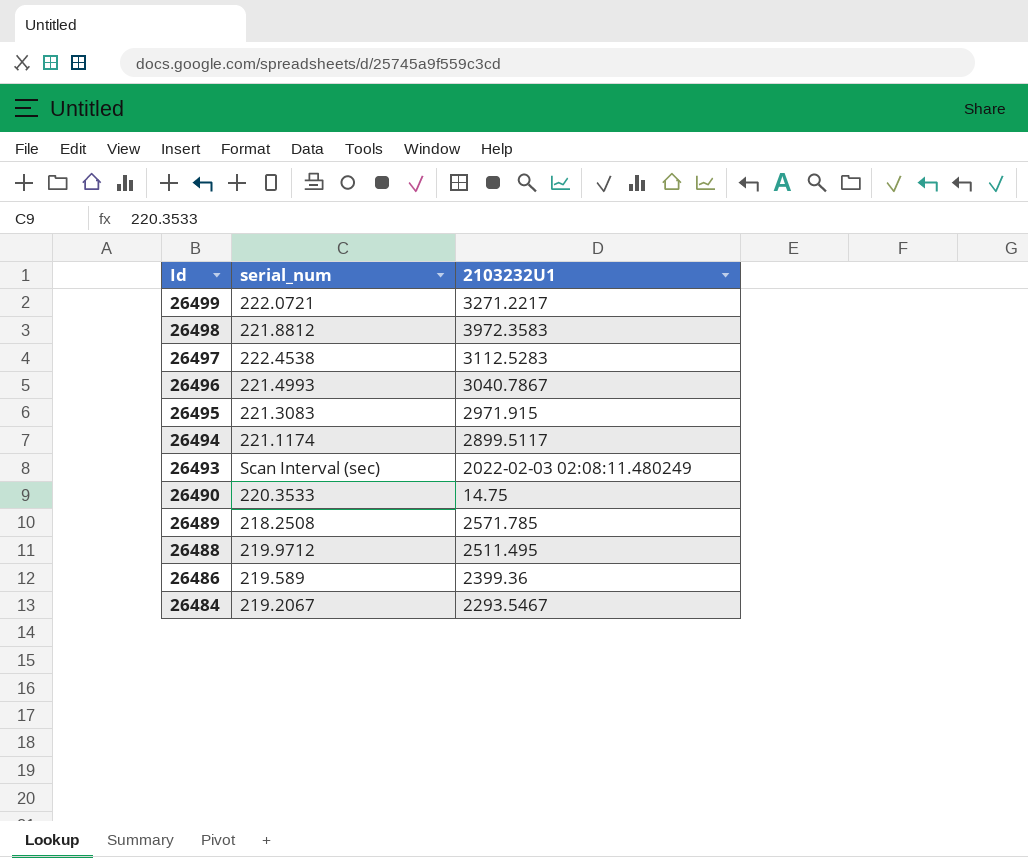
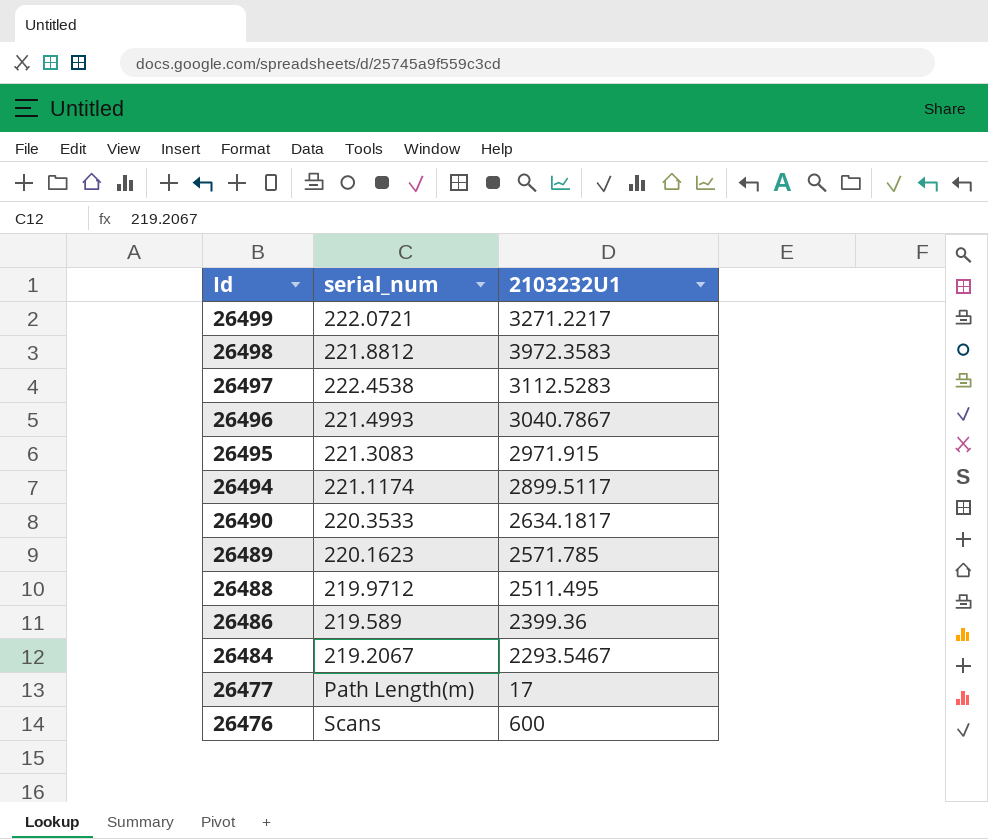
row 26493: Scan Interval (sec) | 2022-02-03 02:08:11.480249 -> none
26490 | 2103232U1: 14.75 -> 2634.1817
26489 | serial_num: 218.2508 -> 220.1623
row 26477: none -> Path Length(m) | 17
row 26476: none -> Scans | 600

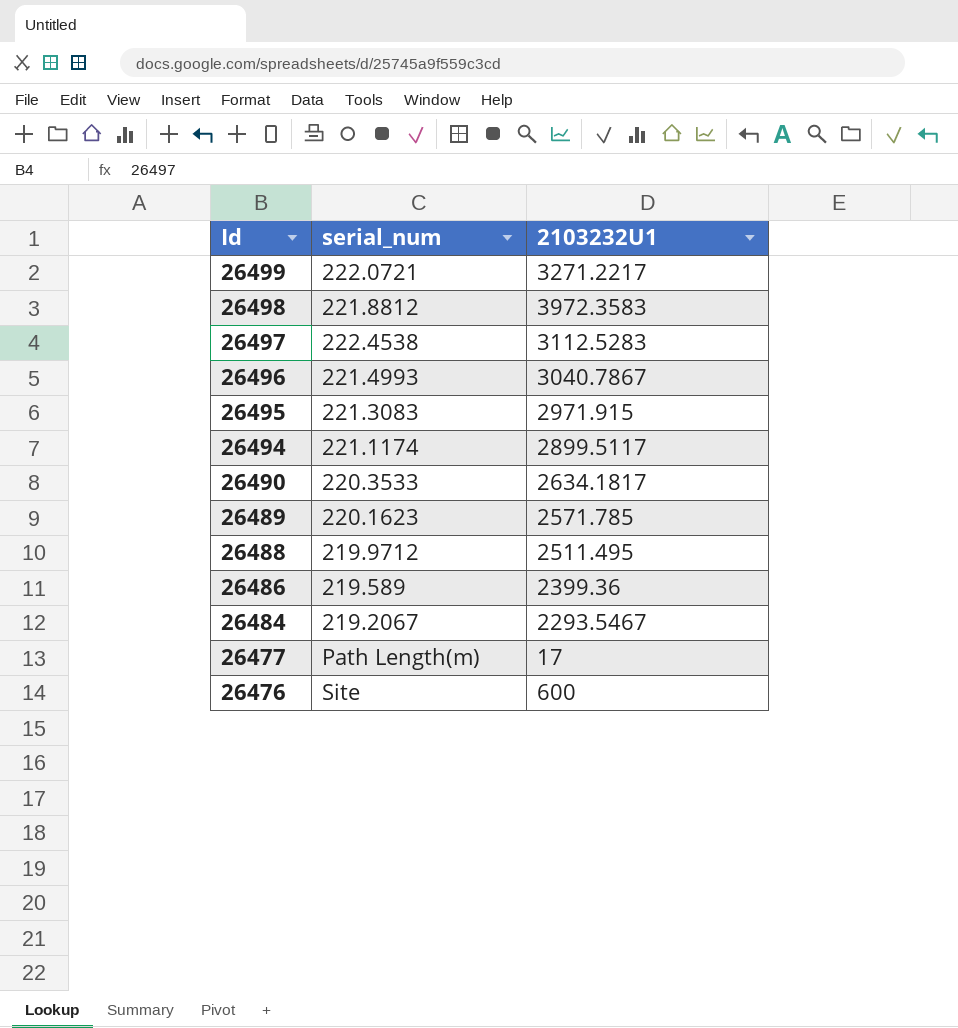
26476 | serial_num: Scans -> Site

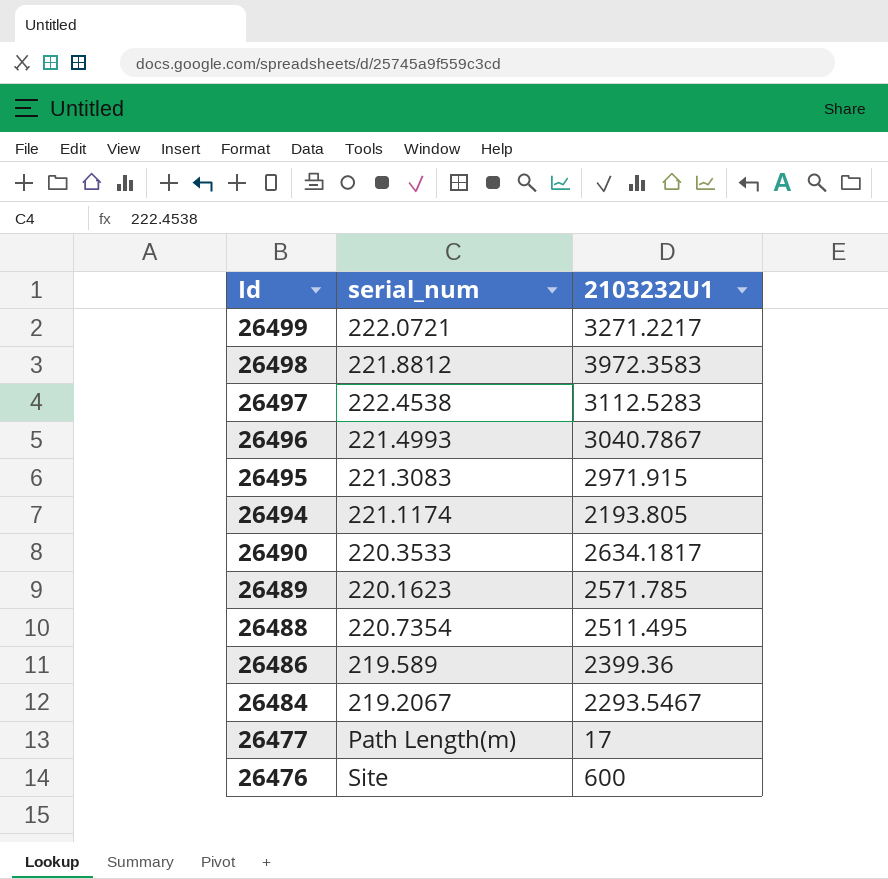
26494 | 2103232U1: 2899.5117 -> 2193.805
26488 | serial_num: 219.9712 -> 220.7354

